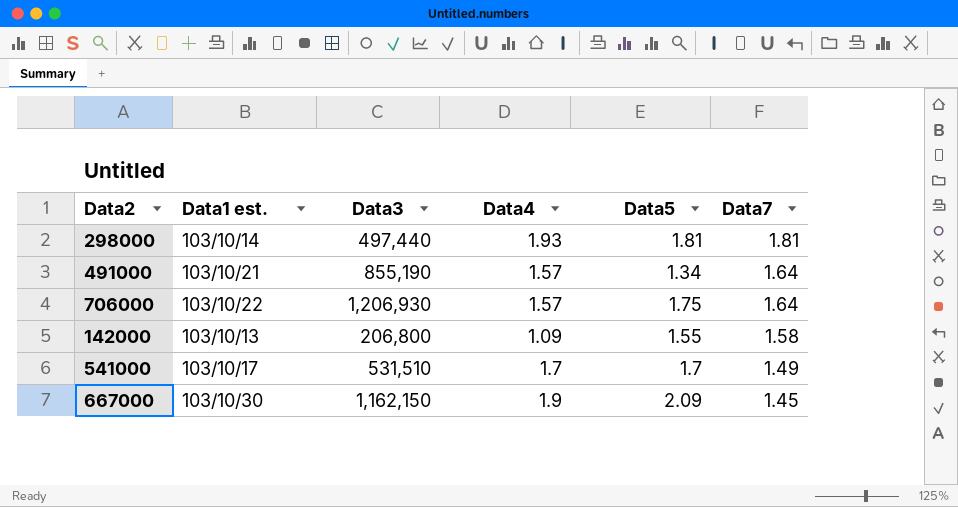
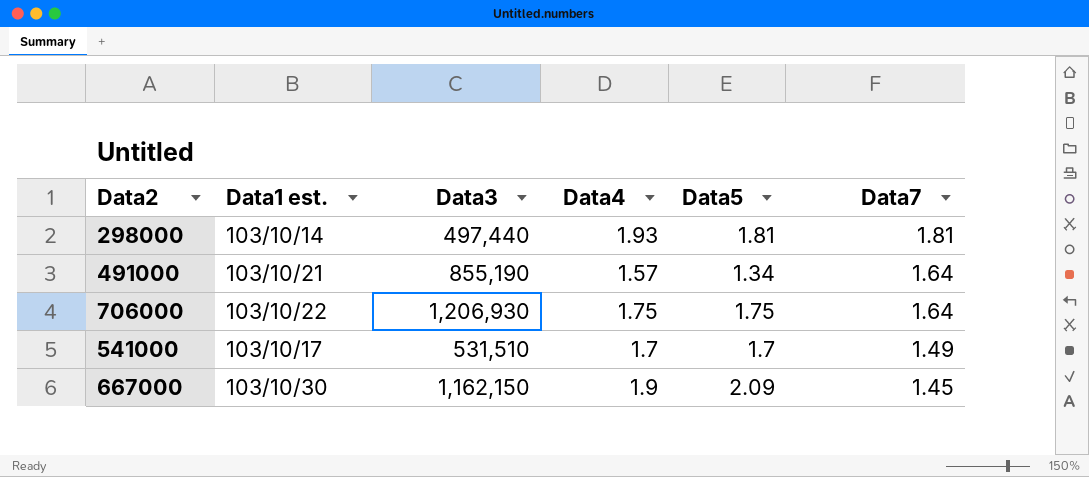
row 142000: 103/10/13 | 206,800 | 1.09 | 1.55 | 1.58 -> none
706000 | Data4: 1.57 -> 1.75

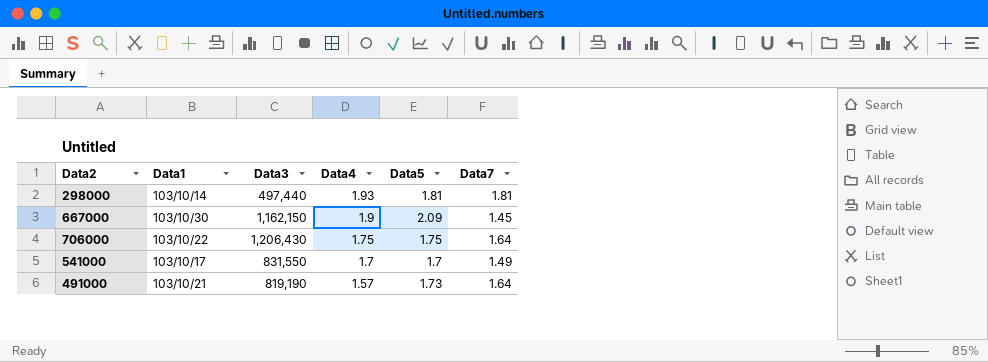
row order: Data7 descending -> Data4 descending
column name: Data1 est. -> Data1
706000 | Data3: 1,206,930 -> 1,206,430
541000 | Data3: 531,510 -> 831,550
491000 | Data3: 855,190 -> 819,190
491000 | Data5: 1.34 -> 1.73

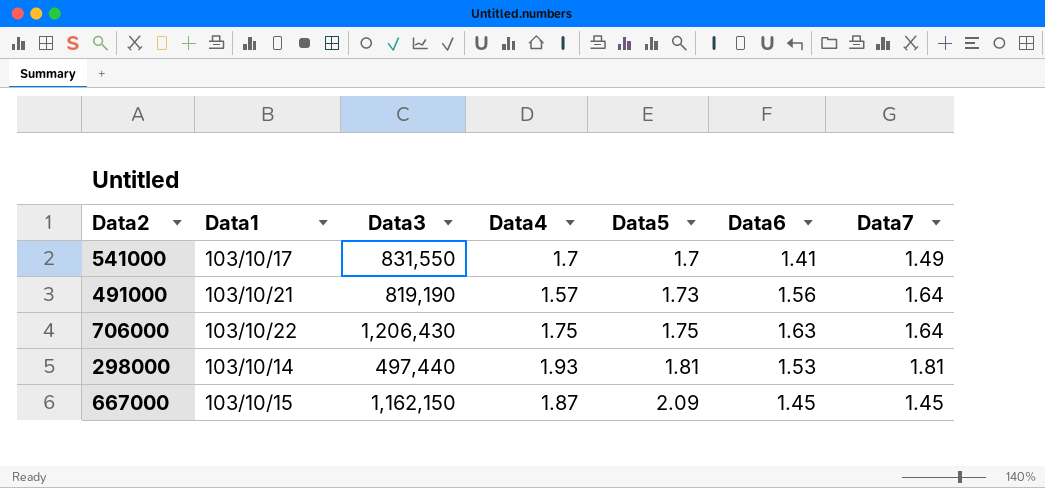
row order: Data4 descending -> Data5 ascending
column Data6 | position: none -> 6
667000 | Data1: 103/10/30 -> 103/10/15
667000 | Data4: 1.9 -> 1.87

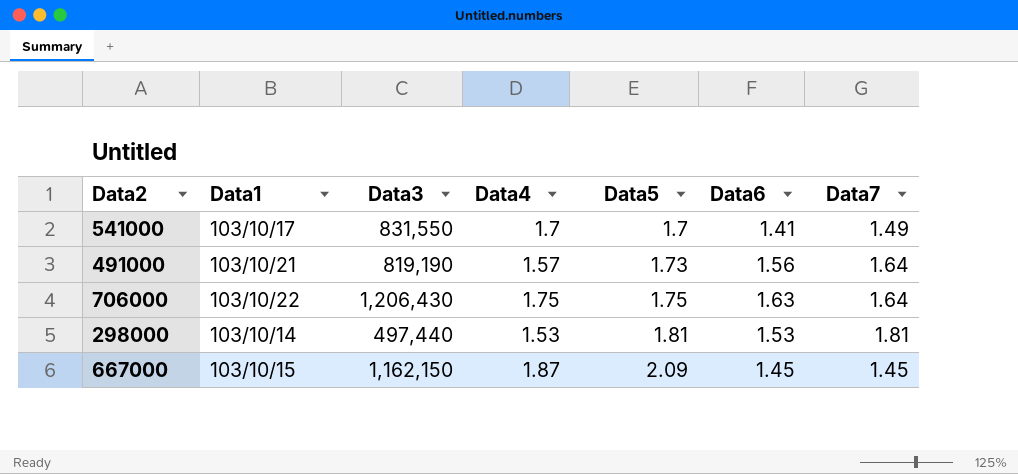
298000 | Data4: 1.93 -> 1.53

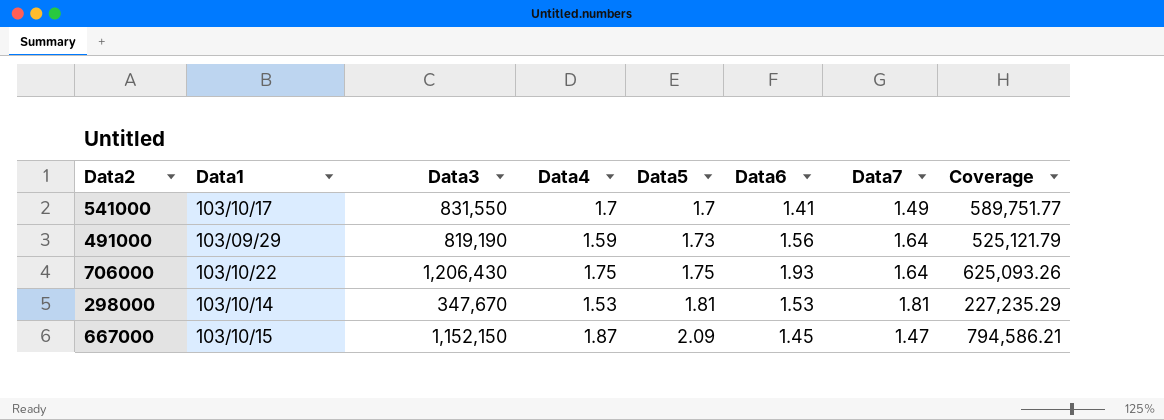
column Coverage | formula: none -> [Data3] / [Data6]
491000 | Data1: 103/10/21 -> 103/09/29
491000 | Data4: 1.57 -> 1.59
706000 | Data6: 1.63 -> 1.93
298000 | Data3: 497,440 -> 347,670
667000 | Data3: 1,162,150 -> 1,152,150
667000 | Data7: 1.45 -> 1.47

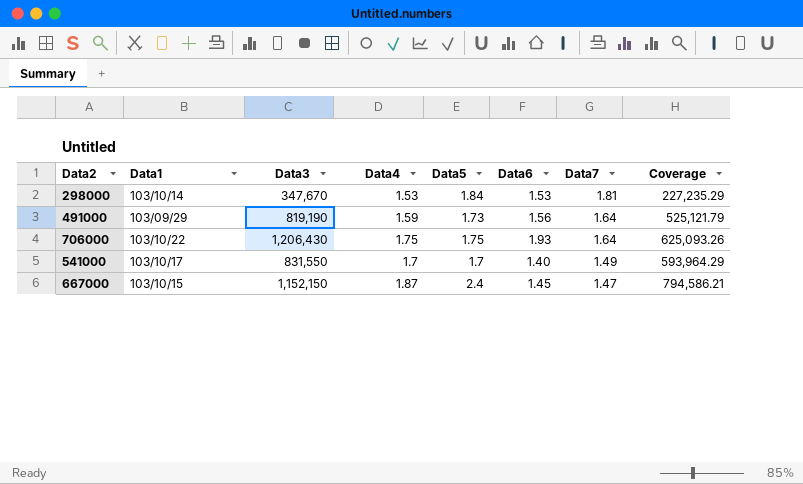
row order: Data5 ascending -> Data7 descending
298000 | Data5: 1.81 -> 1.84
541000 | Data6: 1.41 -> 1.40
541000 | Coverage: 589,751.77 -> 593,964.29
667000 | Data5: 2.09 -> 2.4

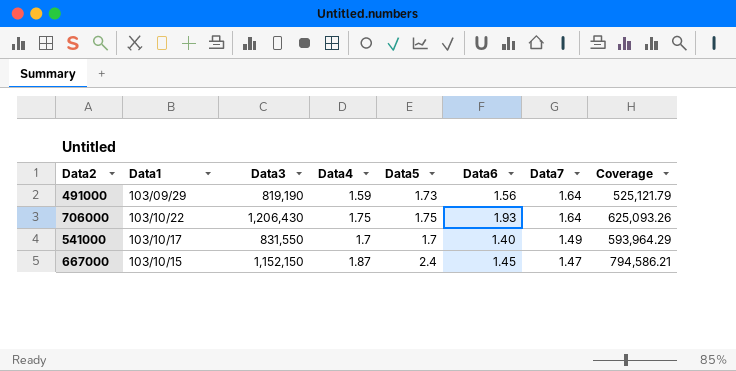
row 298000: 103/10/14 | 347,670 | 1.53 | 1.84 | 1.53 | 1.81 | 227,235.29 -> none

